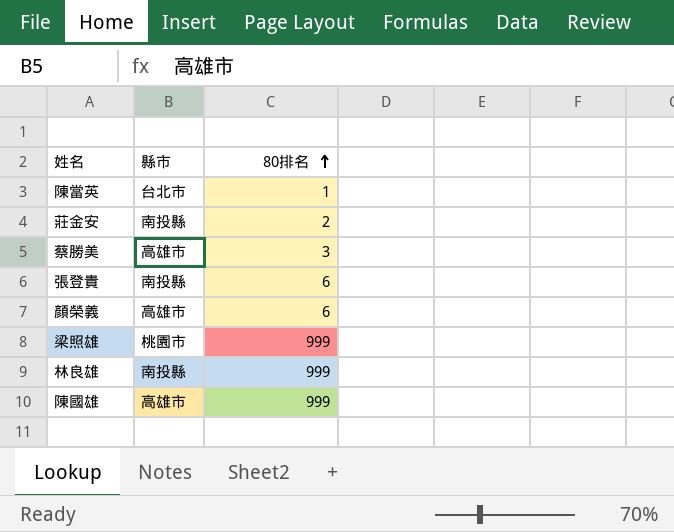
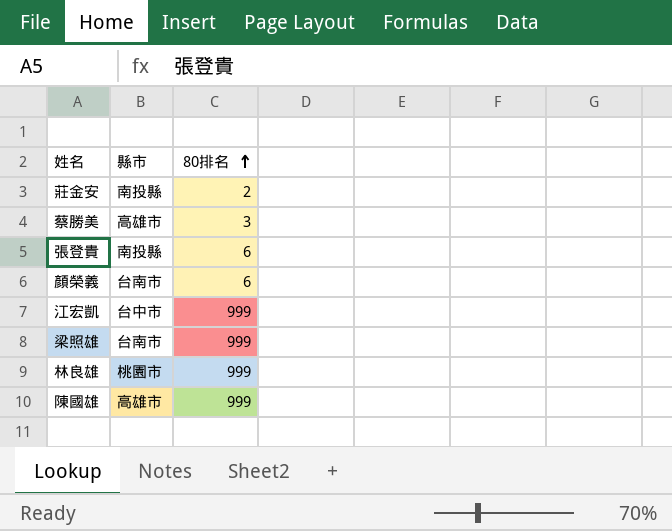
row 陳當英: 台北市 | 1 -> none
顏榮義 | 縣市: 高雄市 -> 台南市
row 江宏凱: none -> 台中市 | 999
梁照雄 | 縣市: 桃園市 -> 台南市
林良雄 | 縣市: 南投縣 -> 桃園市

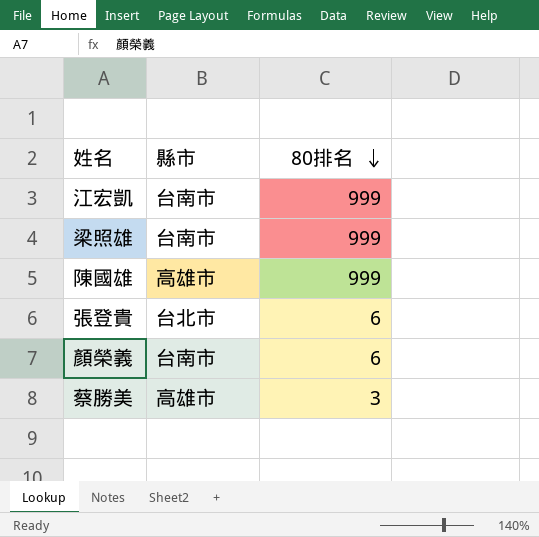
row order: 80排名 ascending -> 80排名 descending
row 莊金安: 南投縣 | 2 -> none
row 林良雄: 桃園市 | 999 -> none
江宏凱 | 縣市: 台中市 -> 台南市
張登貴 | 縣市: 南投縣 -> 台北市

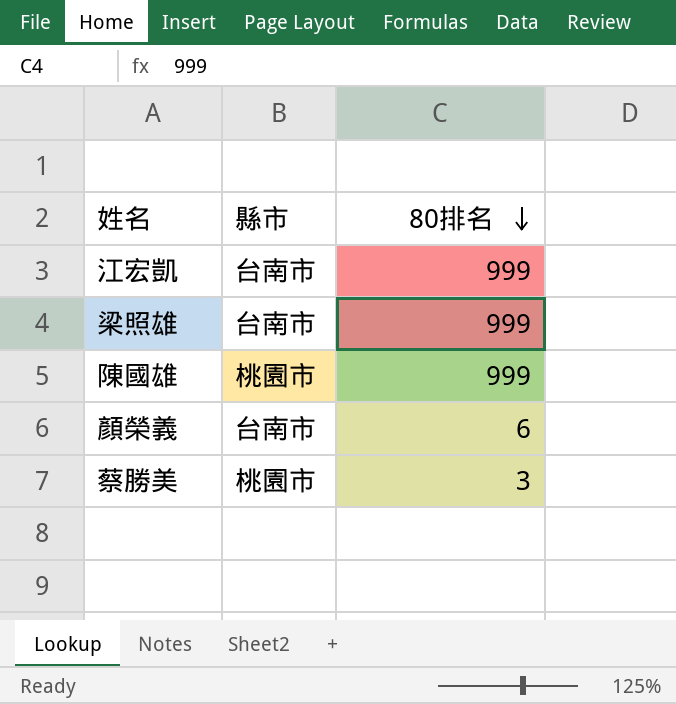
row 張登貴: 台北市 | 6 -> none
陳國雄 | 縣市: 高雄市 -> 桃園市
蔡勝美 | 縣市: 高雄市 -> 桃園市

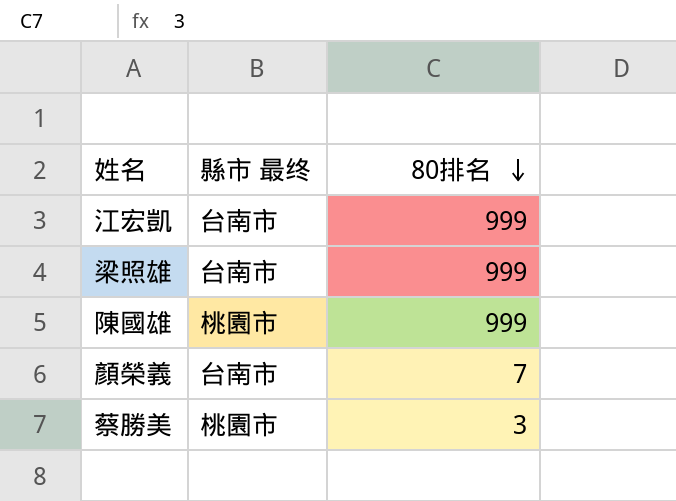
column name: 縣市 -> 縣市 最终
顏榮義 | 80排名: 6 -> 7

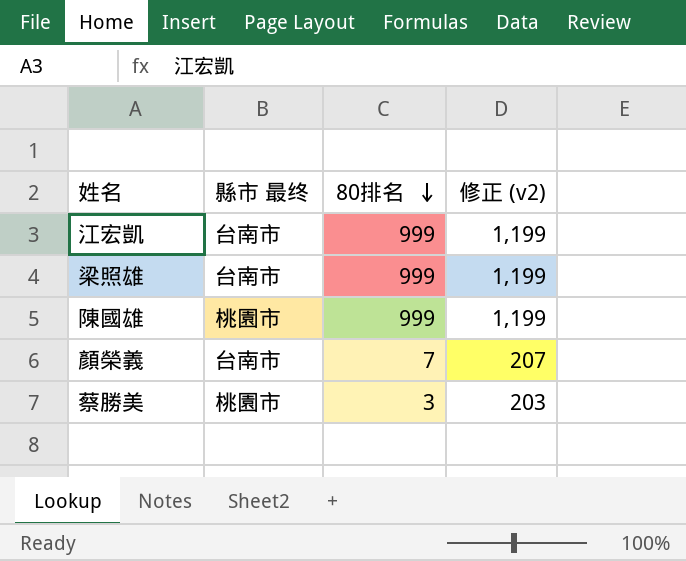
column 修正 (v2) | formula: none -> [80排名] + 200

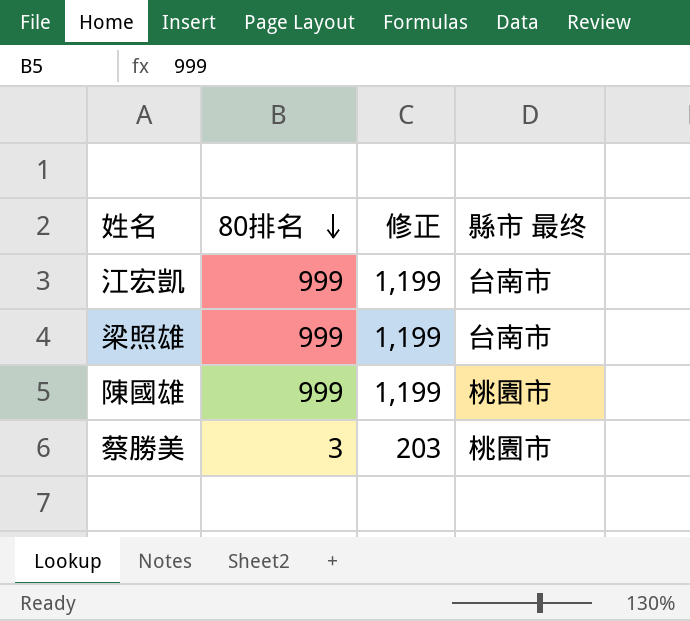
column name: 修正 (v2) -> 修正
column 縣市 最终 | position: 2 -> 4
row 顏榮義: 台南市 | 7 | 207 -> none

